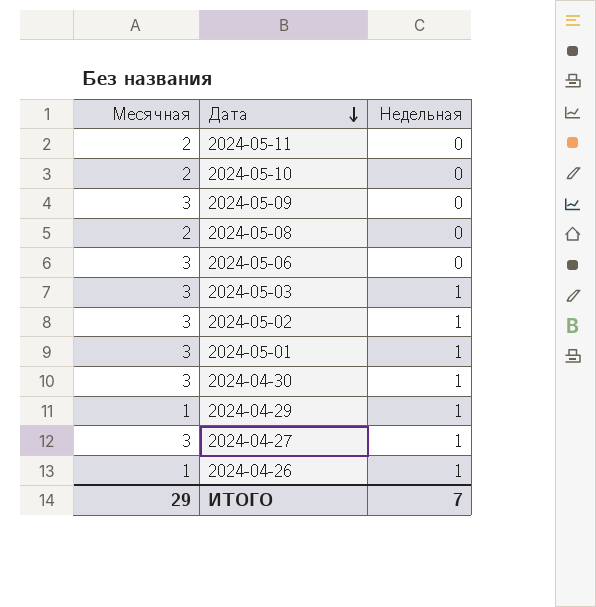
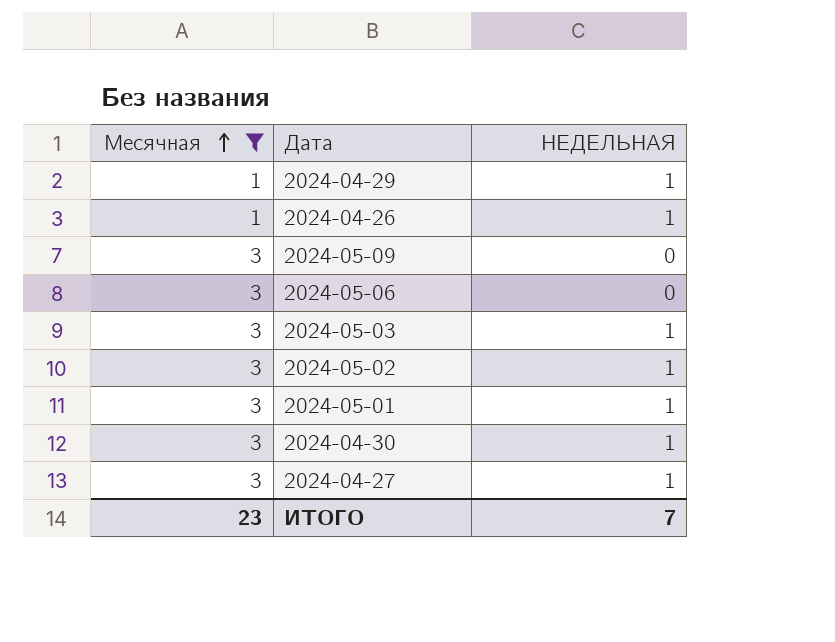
filter: none -> Месячная != 2
row order: Дата descending -> Месячная ascending
column name: Недельная -> НЕДЕЛЬНАЯ
ИТОГО | Месячная: 29 -> 23

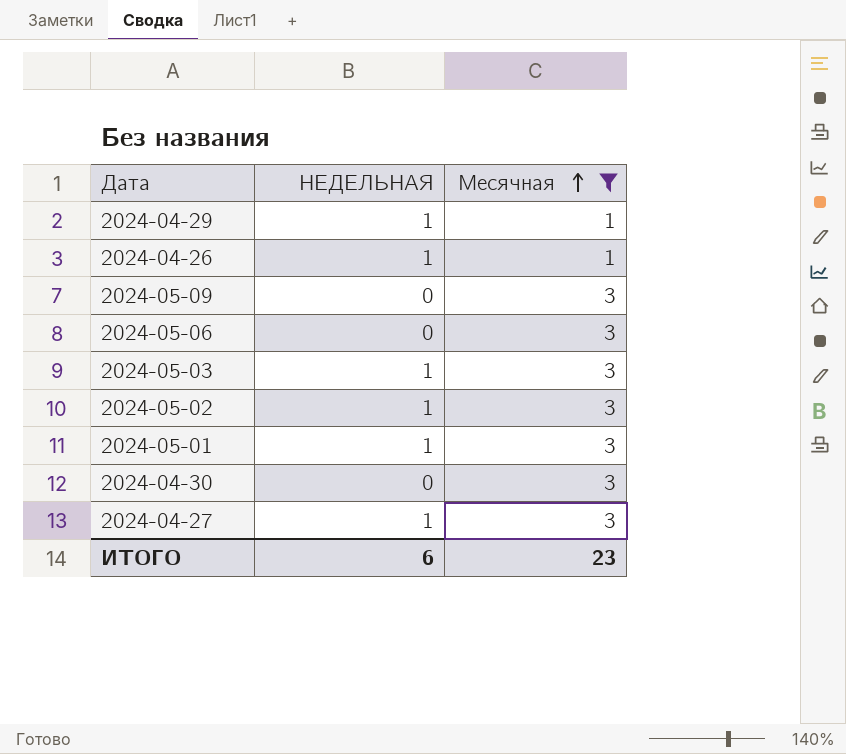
column Месячная | position: 1 -> 3
2024-04-30 | НЕДЕЛЬНАЯ: 1 -> 0
ИТОГО | НЕДЕЛЬНАЯ: 7 -> 6

